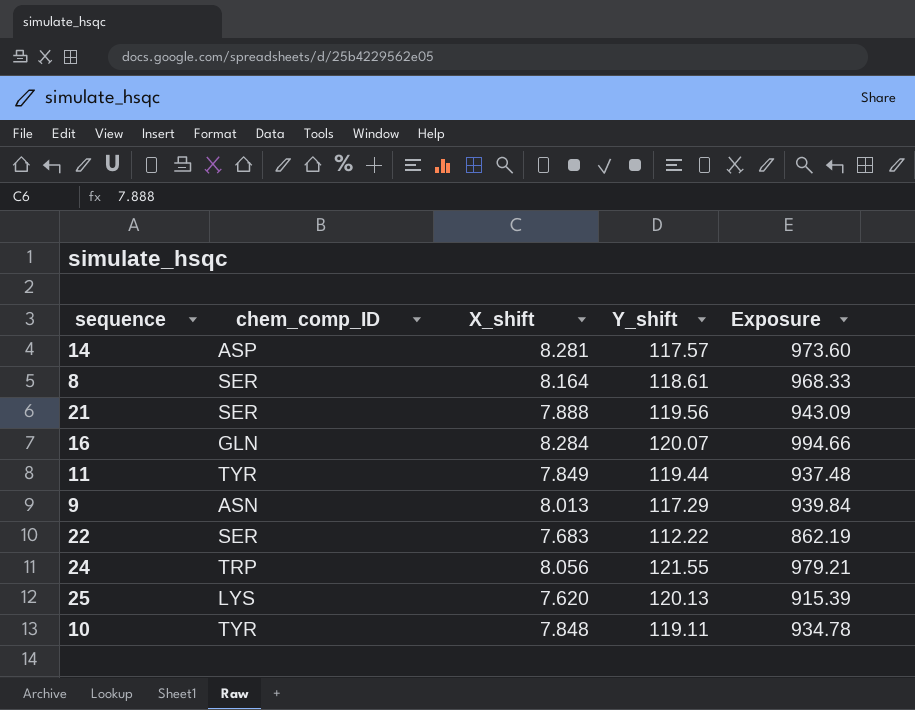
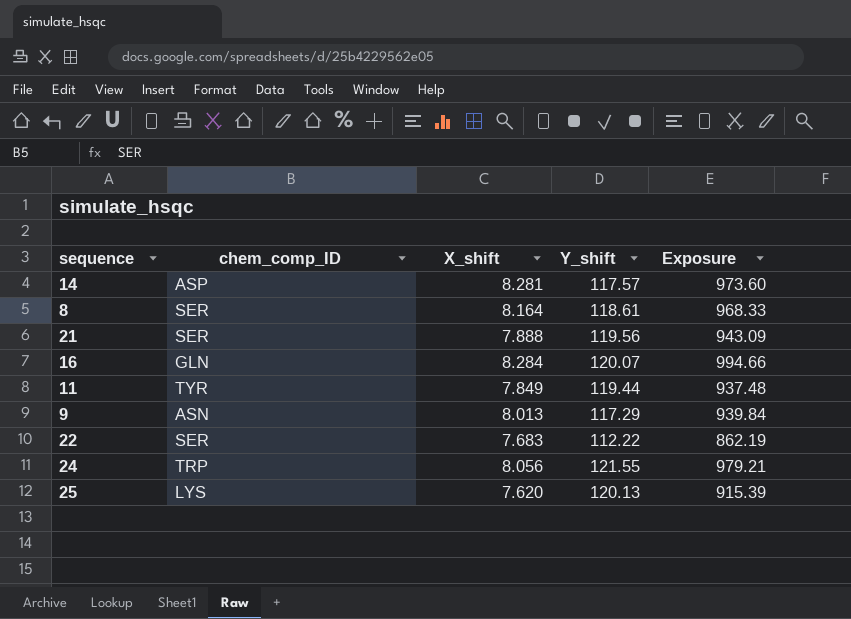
row 10: TYR | 7.848 | 119.11 | 934.78 -> none

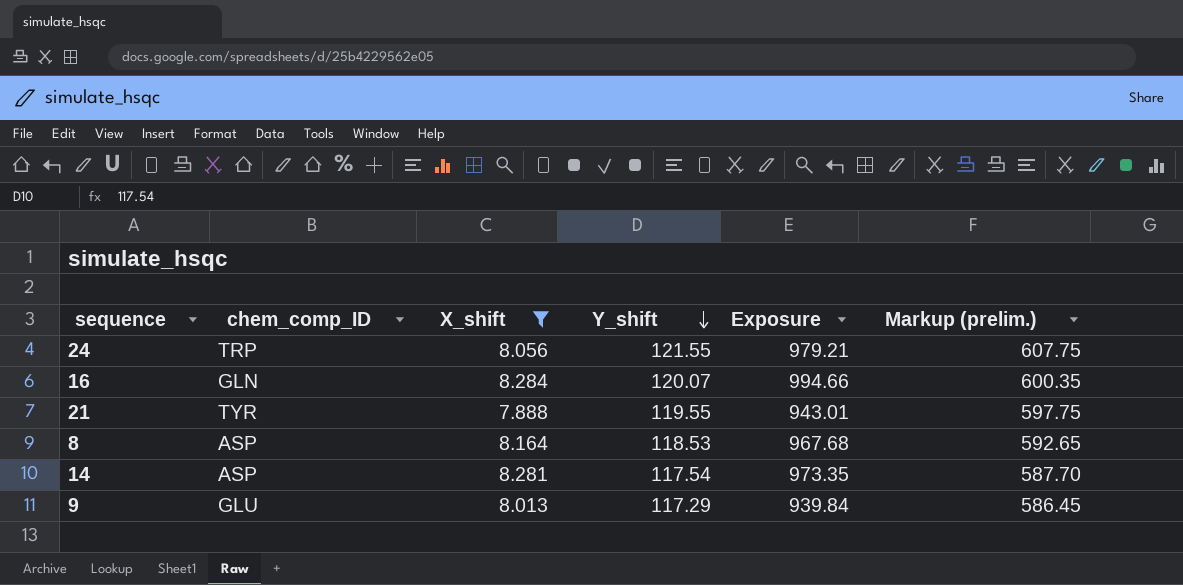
filter: none -> X_shift >= 7.888
row order: none -> Y_shift descending
column Markup (prelim.) | formula: none -> [Y_shift] * 5
21 | chem_comp_ID: SER -> TYR
21 | Y_shift: 119.56 -> 119.55
21 | Exposure: 943.09 -> 943.01
8 | chem_comp_ID: SER -> ASP
8 | Y_shift: 118.61 -> 118.53
8 | Exposure: 968.33 -> 967.68
14 | Y_shift: 117.57 -> 117.54
14 | Exposure: 973.60 -> 973.35
9 | chem_comp_ID: ASN -> GLU

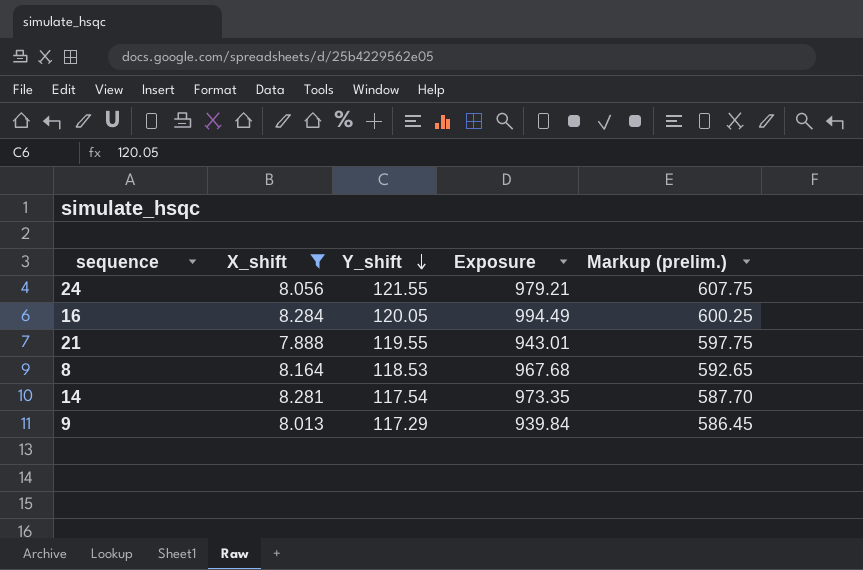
column chem_comp_ID | position: 2 -> none
16 | Y_shift: 120.07 -> 120.05
16 | Exposure: 994.66 -> 994.49
16 | Markup (prelim.): 600.35 -> 600.25

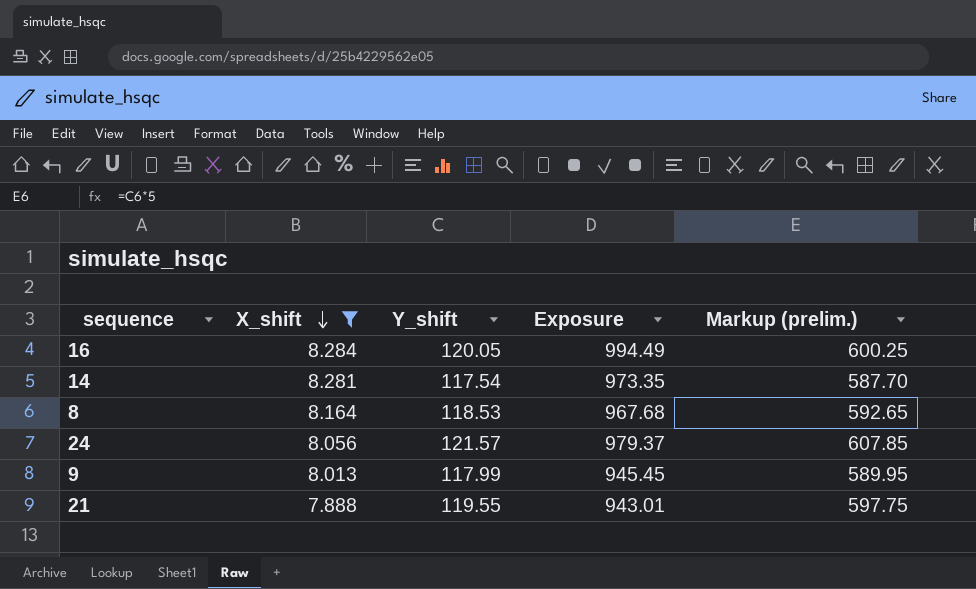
row order: Y_shift descending -> X_shift descending
24 | Y_shift: 121.55 -> 121.57
24 | Exposure: 979.21 -> 979.37
24 | Markup (prelim.): 607.75 -> 607.85
9 | Y_shift: 117.29 -> 117.99
9 | Exposure: 939.84 -> 945.45
9 | Markup (prelim.): 586.45 -> 589.95

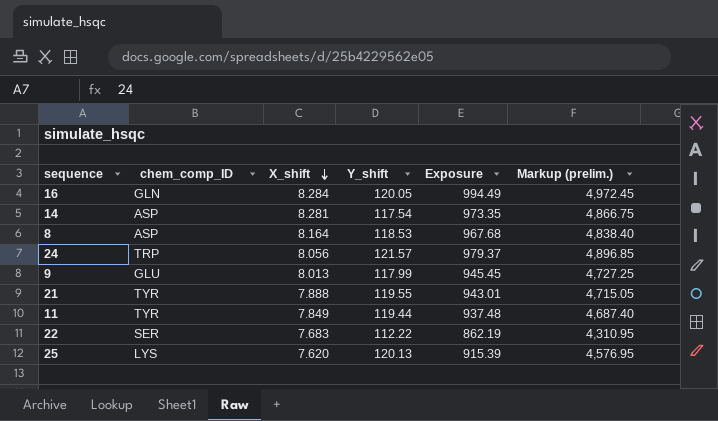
filter: X_shift >= 7.888 -> none
column chem_comp_ID | position: none -> 2
column Markup (prelim.) | formula: [Y_shift] * 5 -> [Exposure] * 5

